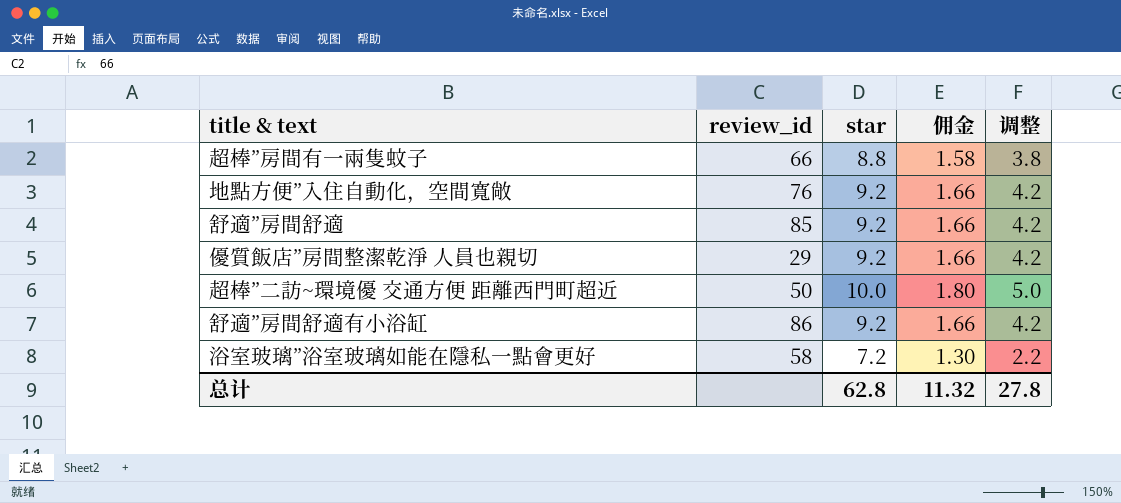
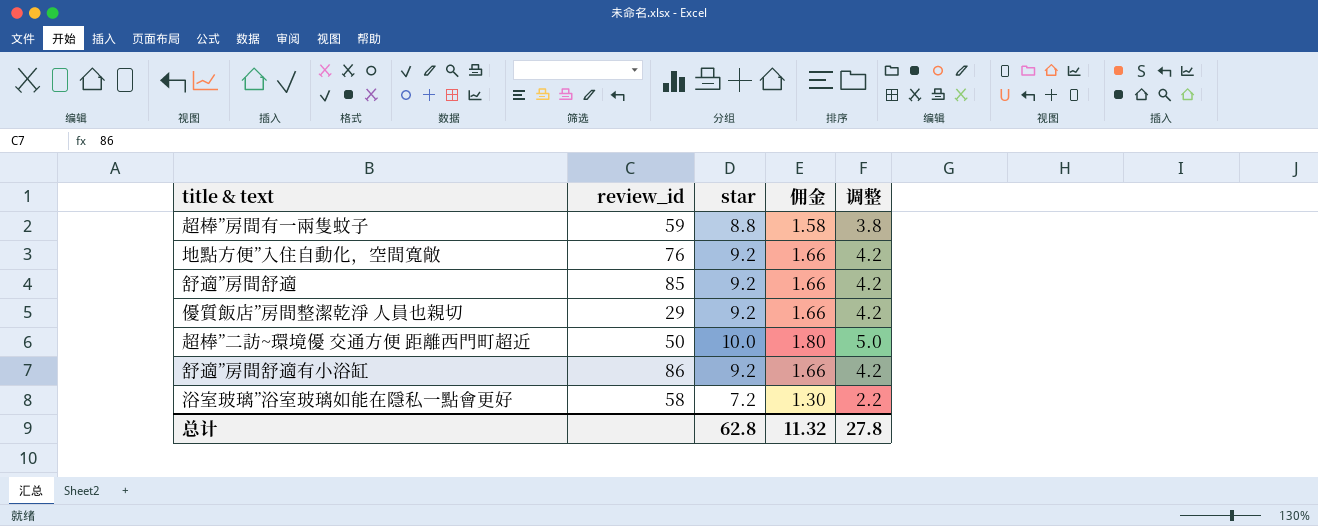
超棒”房間有一兩隻蚊子 | review_id: 66 -> 59

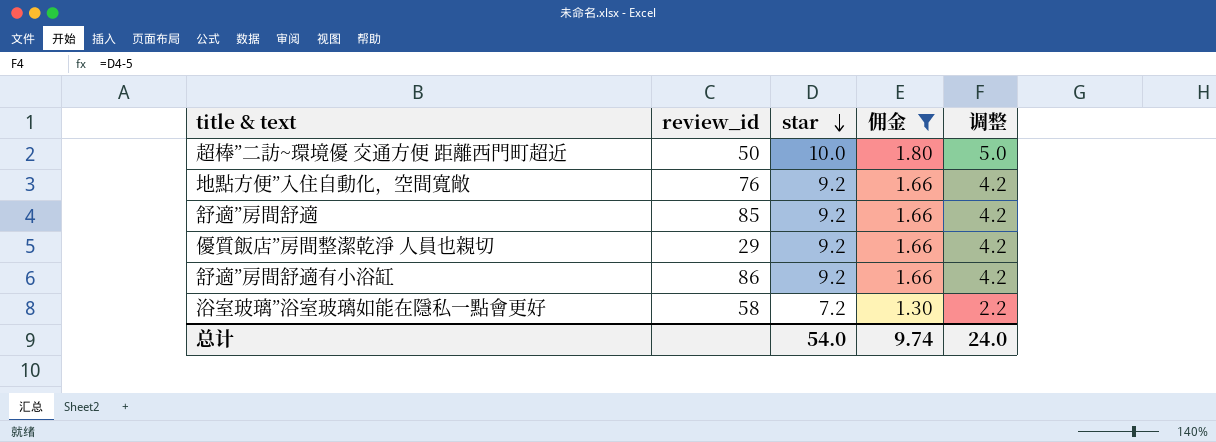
filter: none -> 佣金 != 1.58
row order: none -> star descending
总计 | star: 62.8 -> 54.0
总计 | 佣金: 11.32 -> 9.74
总计 | 调整: 27.8 -> 24.0

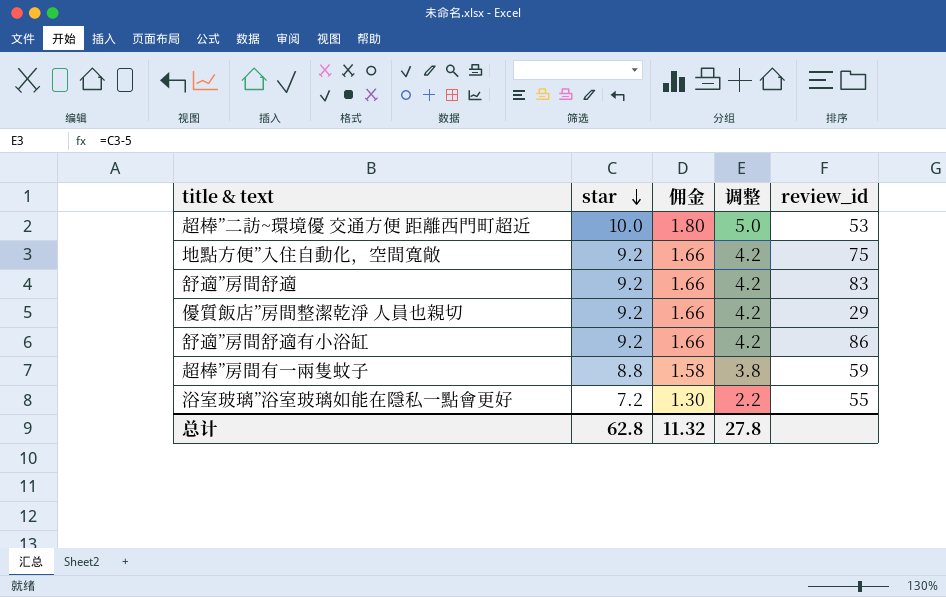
filter: 佣金 != 1.58 -> none
column review_id | position: 2 -> 5
超棒”二訪~環境優 交通方便 距離西門町超近 | review_id: 50 -> 53
地點方便”入住自動化，空間寬敞 | review_id: 76 -> 75
舒適”房間舒適 | review_id: 85 -> 83
浴室玻璃”浴室玻璃如能在隱私一點會更好 | review_id: 58 -> 55
总计 | star: 54.0 -> 62.8
总计 | 佣金: 9.74 -> 11.32
总计 | 调整: 24.0 -> 27.8

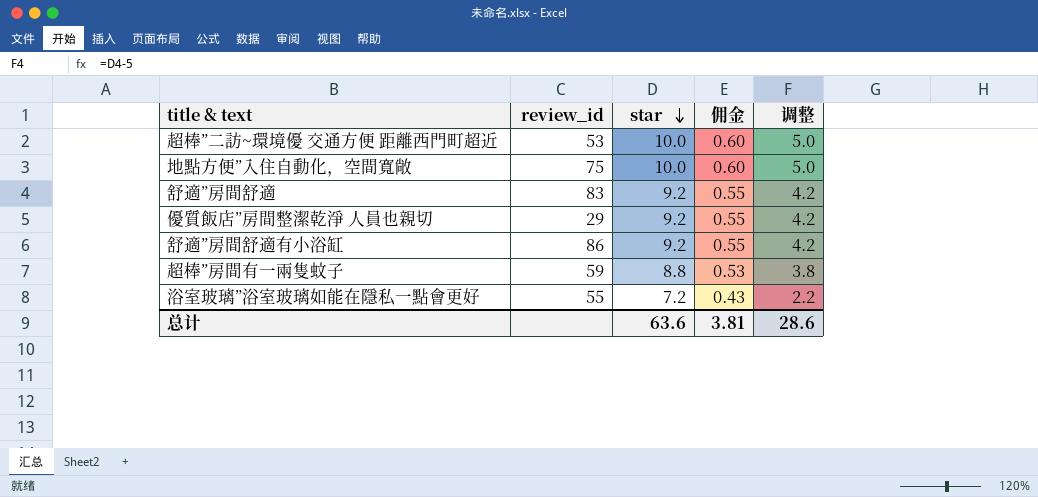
column review_id | position: 5 -> 2
column 佣金 | formula: [star] * 0.18 -> [star] * 0.06
地點方便”入住自動化，空間寬敞 | star: 9.2 -> 10.0
地點方便”入住自動化，空間寬敞 | 调整: 4.2 -> 5.0
总计 | star: 62.8 -> 63.6
总计 | 佣金: 11.32 -> 3.81
总计 | 调整: 27.8 -> 28.6

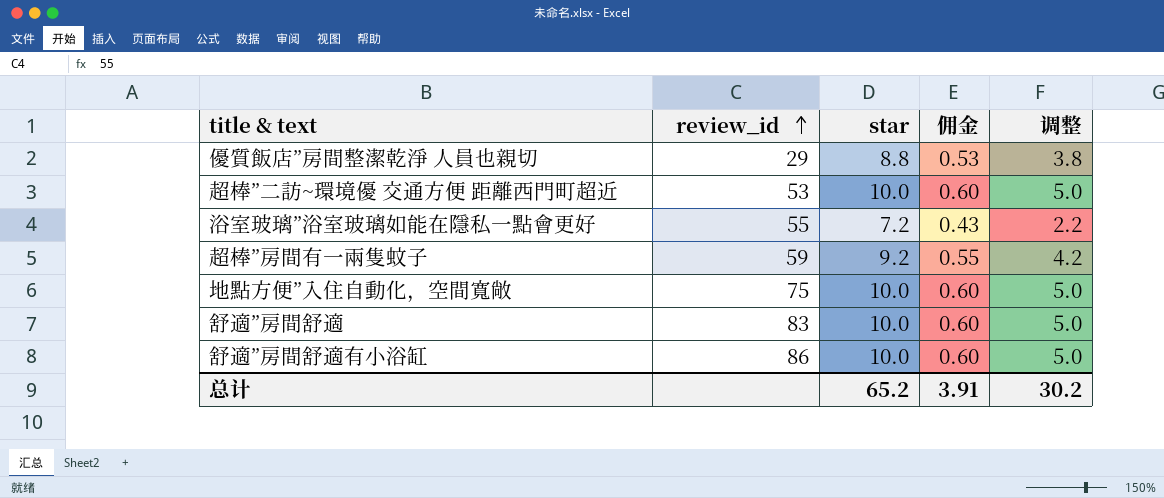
row order: star descending -> review_id ascending
優質飯店”房間整潔乾淨 人員也親切 | star: 9.2 -> 8.8
優質飯店”房間整潔乾淨 人員也親切 | 佣金: 0.55 -> 0.53
優質飯店”房間整潔乾淨 人員也親切 | 调整: 4.2 -> 3.8
超棒”房間有一兩隻蚊子 | star: 8.8 -> 9.2
超棒”房間有一兩隻蚊子 | 佣金: 0.53 -> 0.55
超棒”房間有一兩隻蚊子 | 调整: 3.8 -> 4.2
舒適”房間舒適 | star: 9.2 -> 10.0
舒適”房間舒適 | 佣金: 0.55 -> 0.60
舒適”房間舒適 | 调整: 4.2 -> 5.0
舒適”房間舒適有小浴缸 | star: 9.2 -> 10.0
舒適”房間舒適有小浴缸 | 佣金: 0.55 -> 0.60
舒適”房間舒適有小浴缸 | 调整: 4.2 -> 5.0
总计 | star: 63.6 -> 65.2
总计 | 佣金: 3.81 -> 3.91
总计 | 调整: 28.6 -> 30.2

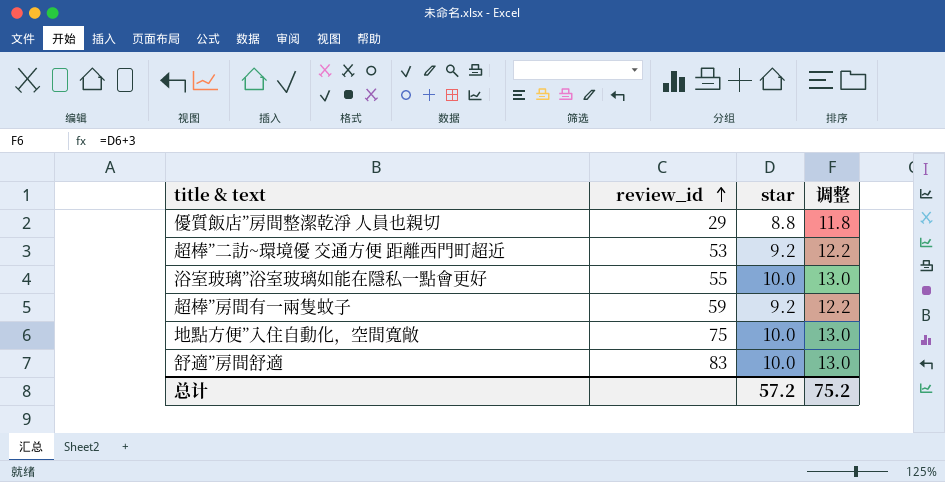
column 佣金 | formula: [star] * 0.06 -> none
column 调整 | formula: [star] - 5 -> [star] + 3
row 舒適”房間舒適有小浴缸: 86 | 10.0 | 0.60 | 5.0 -> none
超棒”二訪~環境優 交通方便 距離西門町超近 | star: 10.0 -> 9.2
浴室玻璃”浴室玻璃如能在隱私一點會更好 | star: 7.2 -> 10.0
总计 | star: 65.2 -> 57.2
总计 | 调整: 30.2 -> 75.2

